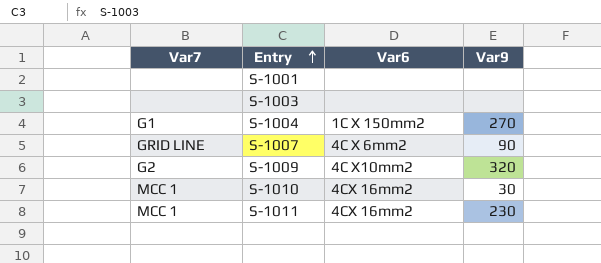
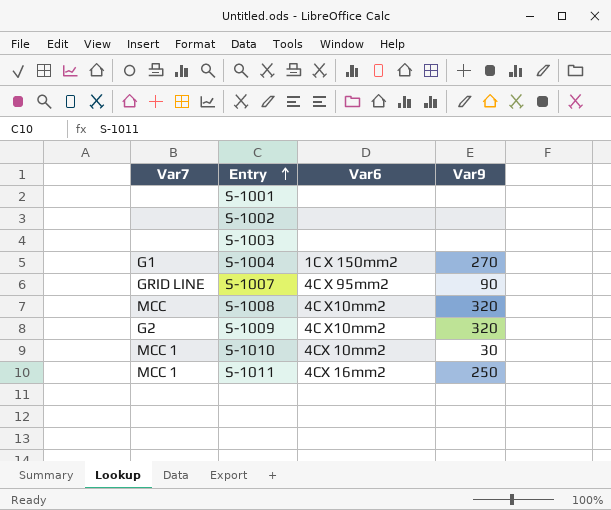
row S-1002: none -> none | none | none
S-1007 | Var6: 4C X 6mm2 -> 4C X 95mm2
row S-1008: none -> MCC | 4C X10mm2 | 320
S-1010 | Var6: 4CX 16mm2 -> 4CX 10mm2
S-1011 | Var9: 230 -> 250

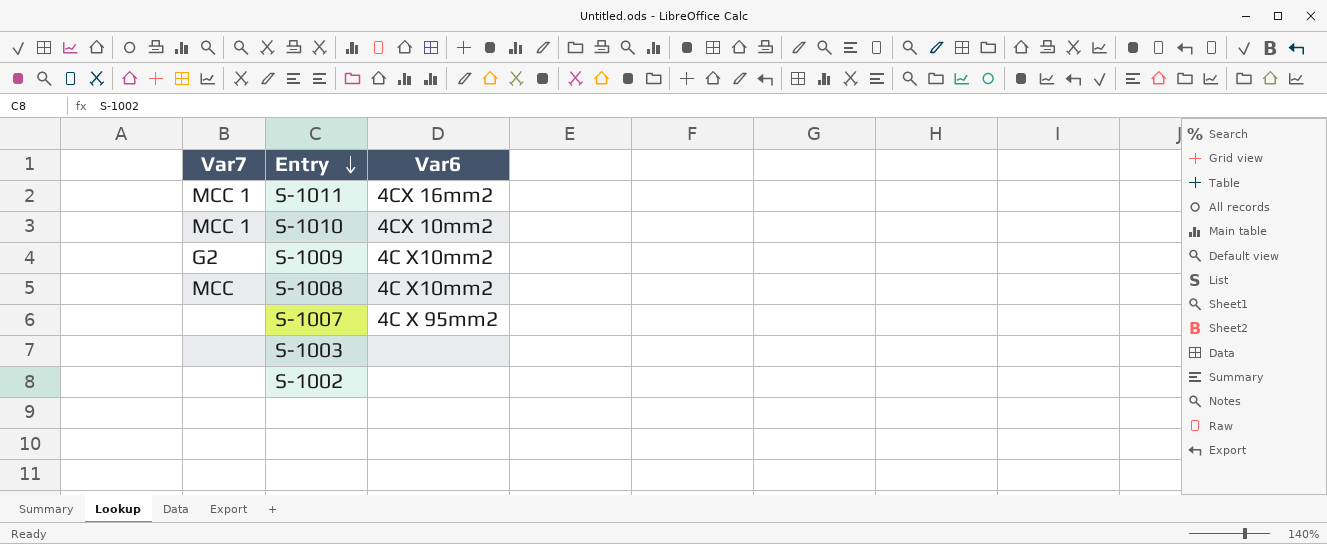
row order: Entry ascending -> Entry descending
column Var9 | position: 4 -> none
row S-1001: none | none | none -> none
row S-1004: G1 | 1C X 150mm2 | 270 -> none
S-1007 | Var7: GRID LINE -> none

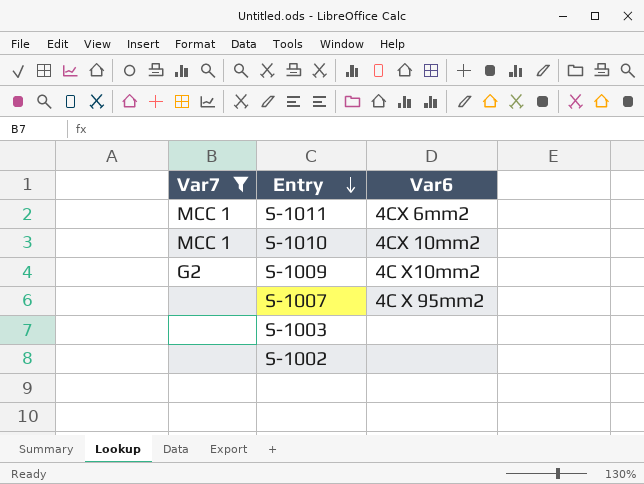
filter: none -> Var7 != MCC
S-1011 | Var6: 4CX 16mm2 -> 4CX 6mm2

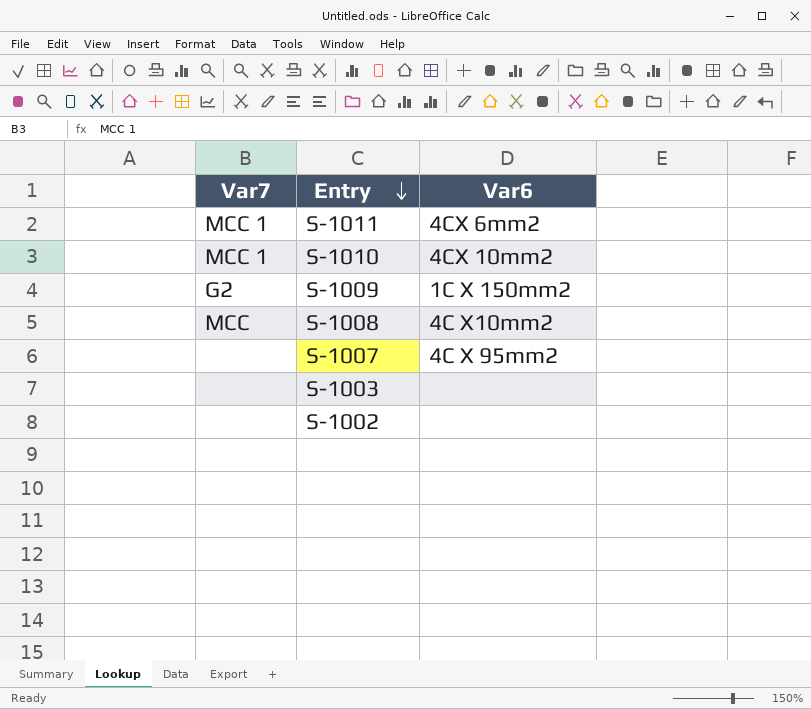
filter: Var7 != MCC -> none
S-1009 | Var6: 4C X10mm2 -> 1C X 150mm2

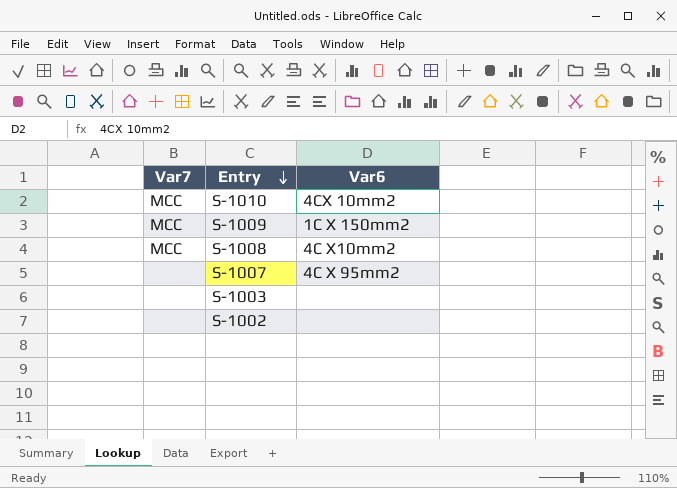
row S-1011: MCC 1 | 4CX 6mm2 -> none
S-1010 | Var7: MCC 1 -> MCC
S-1009 | Var7: G2 -> MCC

